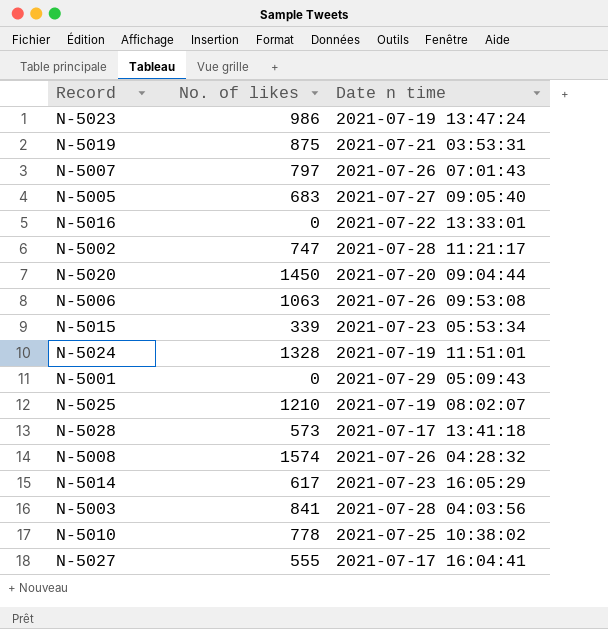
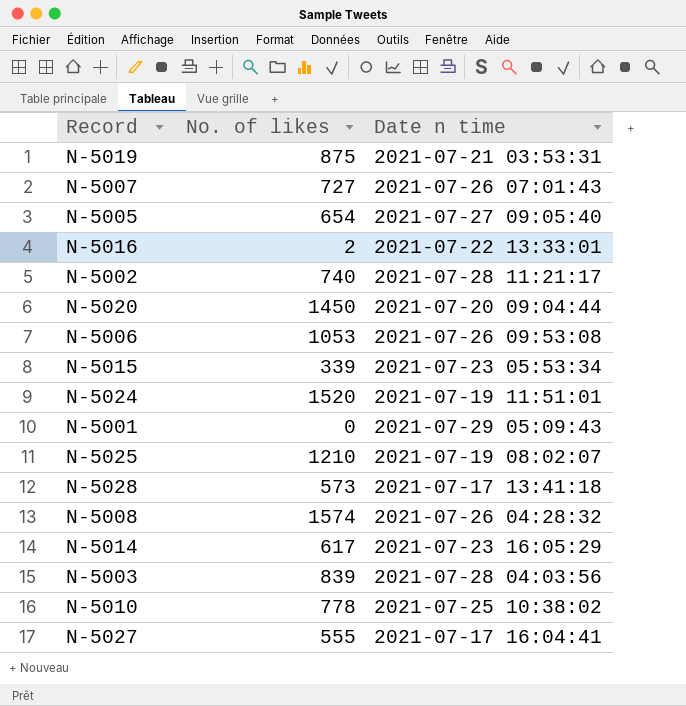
row N-5023: 986 | 2021-07-19 13:47:24 -> none
N-5007 | No. of likes: 797 -> 727
N-5005 | No. of likes: 683 -> 654
N-5016 | No. of likes: 0 -> 2
N-5002 | No. of likes: 747 -> 740
N-5006 | No. of likes: 1063 -> 1053
N-5024 | No. of likes: 1328 -> 1520
N-5003 | No. of likes: 841 -> 839

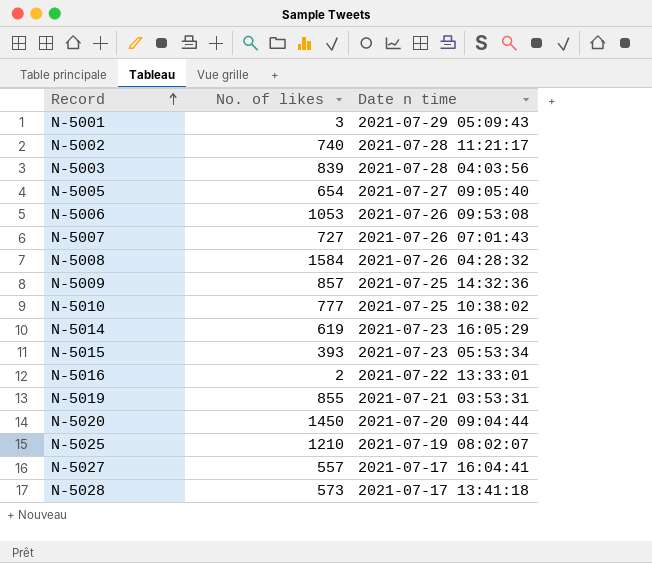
row order: none -> Record ascending
row N-5024: 1520 | 2021-07-19 11:51:01 -> none
N-5001 | No. of likes: 0 -> 3
N-5008 | No. of likes: 1574 -> 1584
row N-5009: none -> 857 | 2021-07-25 14:32:36
N-5010 | No. of likes: 778 -> 777
N-5014 | No. of likes: 617 -> 619
N-5015 | No. of likes: 339 -> 393
N-5019 | No. of likes: 875 -> 855
N-5027 | No. of likes: 555 -> 557

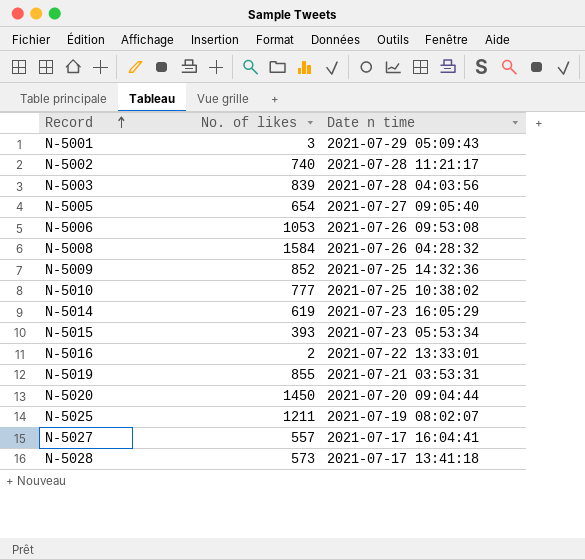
row N-5007: 727 | 2021-07-26 07:01:43 -> none
N-5009 | No. of likes: 857 -> 852
N-5025 | No. of likes: 1210 -> 1211

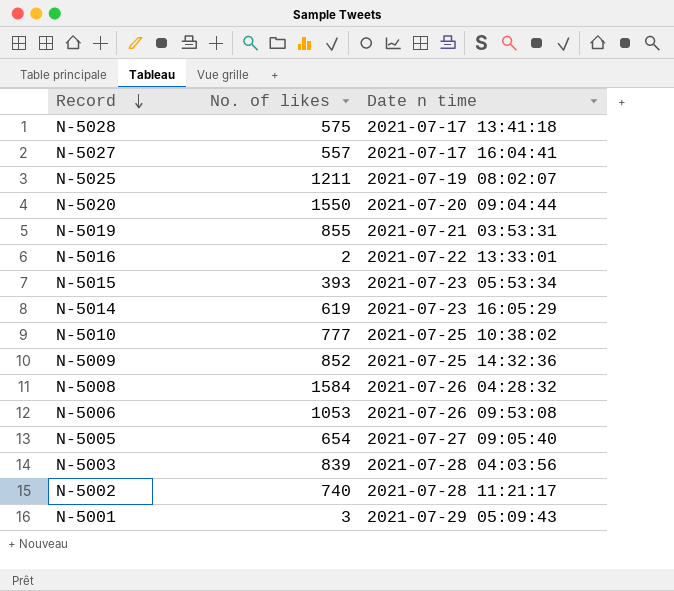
row order: Record ascending -> Record descending
N-5028 | No. of likes: 573 -> 575
N-5020 | No. of likes: 1450 -> 1550

